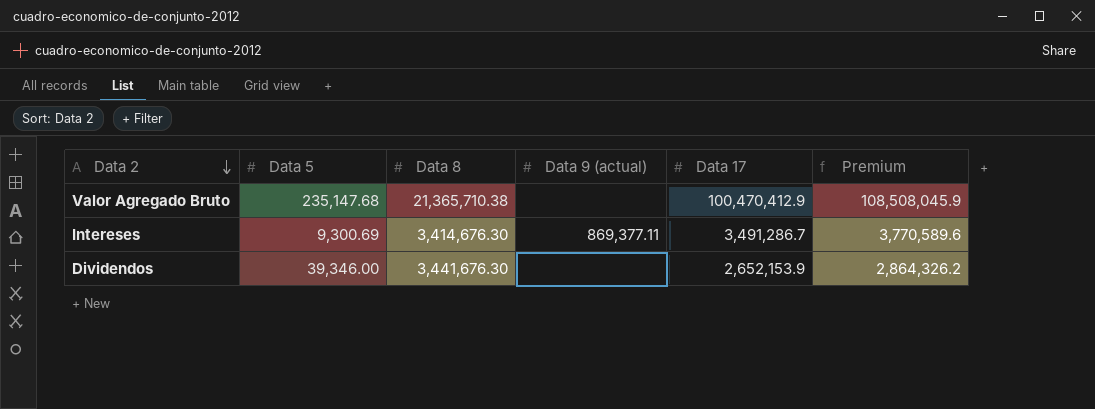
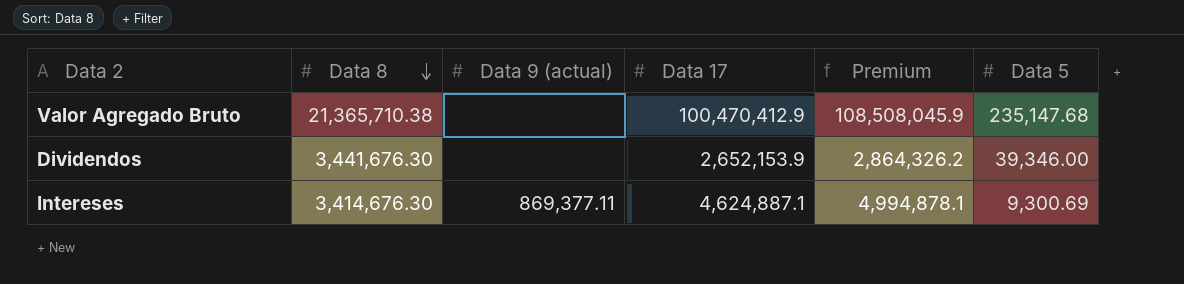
row order: Data 2 descending -> Data 8 descending
column Data 5 | position: 2 -> 6
Intereses | Data 17: 3,491,286.7 -> 4,624,887.1
Intereses | Premium: 3,770,589.6 -> 4,994,878.1

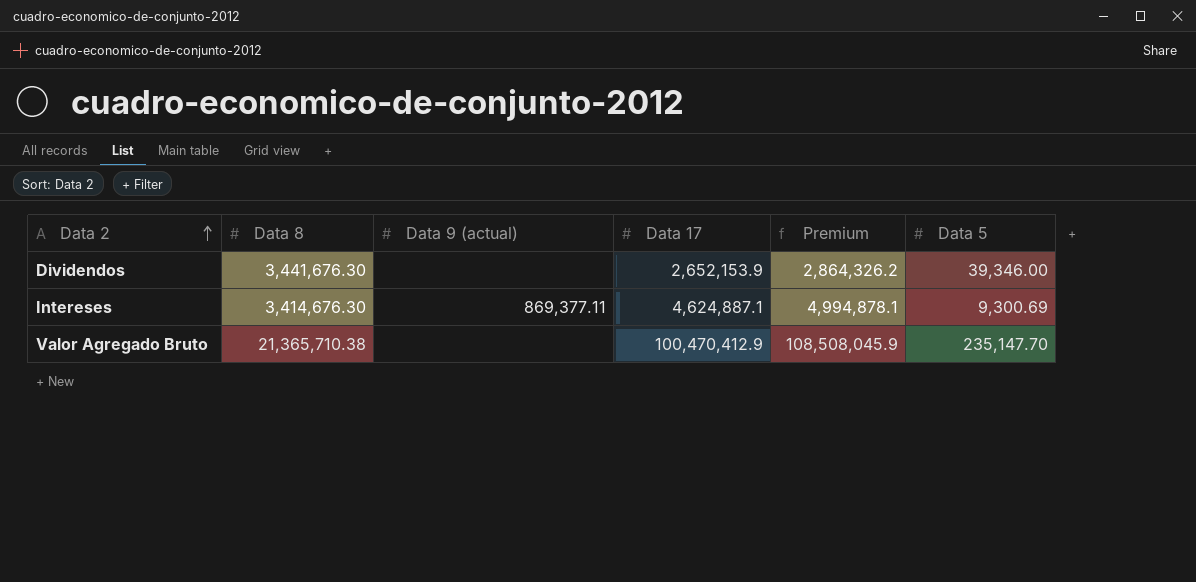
row order: Data 8 descending -> Data 2 ascending
Valor Agregado Bruto | Data 5: 235,147.68 -> 235,147.70

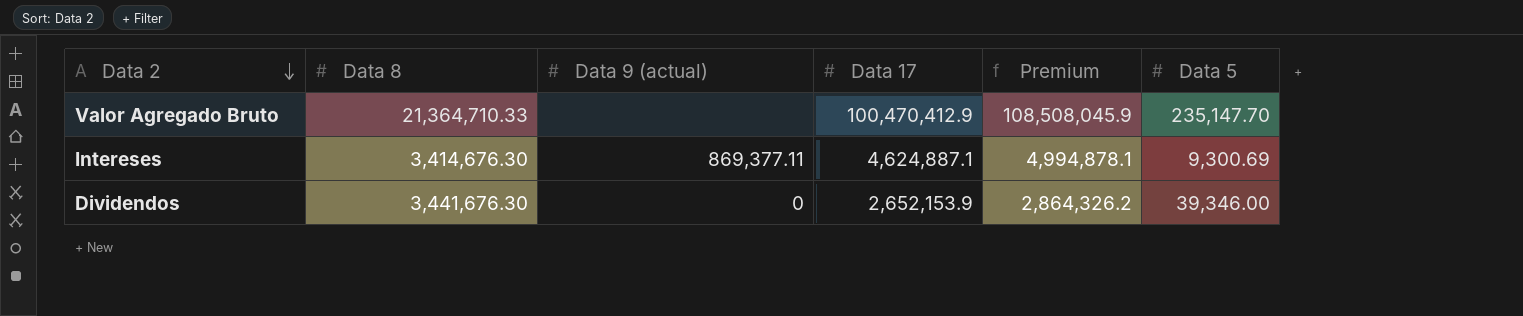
row order: Data 2 ascending -> Data 2 descending
Valor Agregado Bruto | Data 8: 21,365,710.38 -> 21,364,710.33
Dividendos | Data 9 (actual): none -> 0

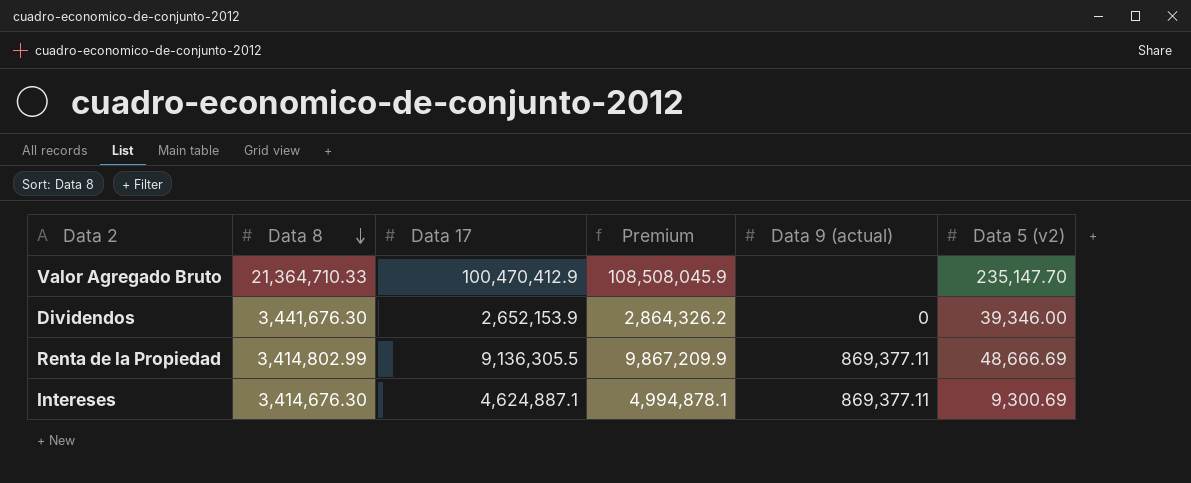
row order: Data 2 descending -> Data 8 descending
column Data 9 (actual) | position: 3 -> 5
column name: Data 5 -> Data 5 (v2)
row Renta de la Propiedad: none -> 3,414,802.99 | 9,136,305.5 | 9,867,209.9 | 869,377.11 | 48,666.69

